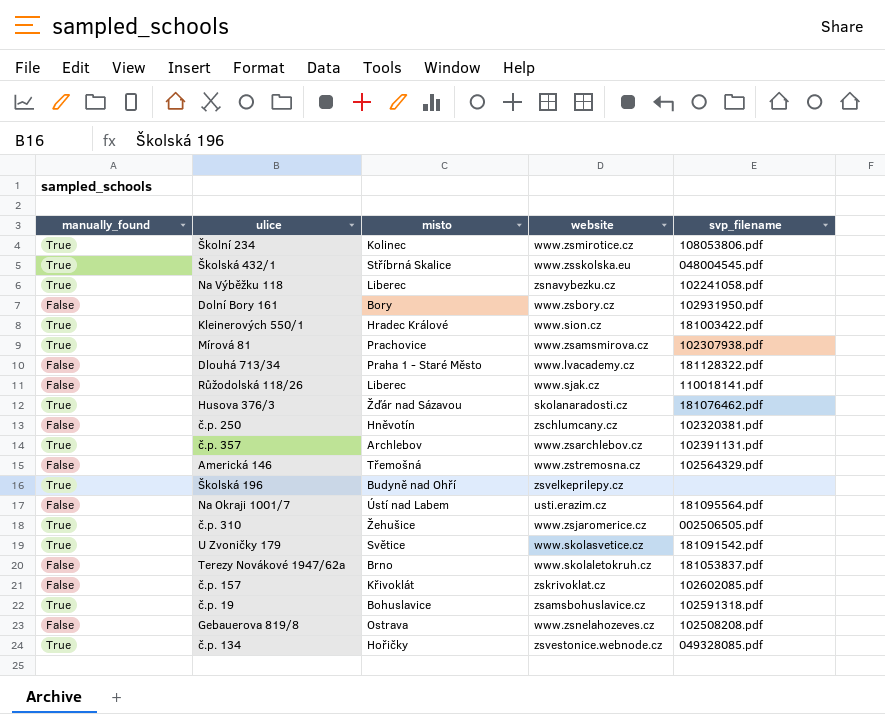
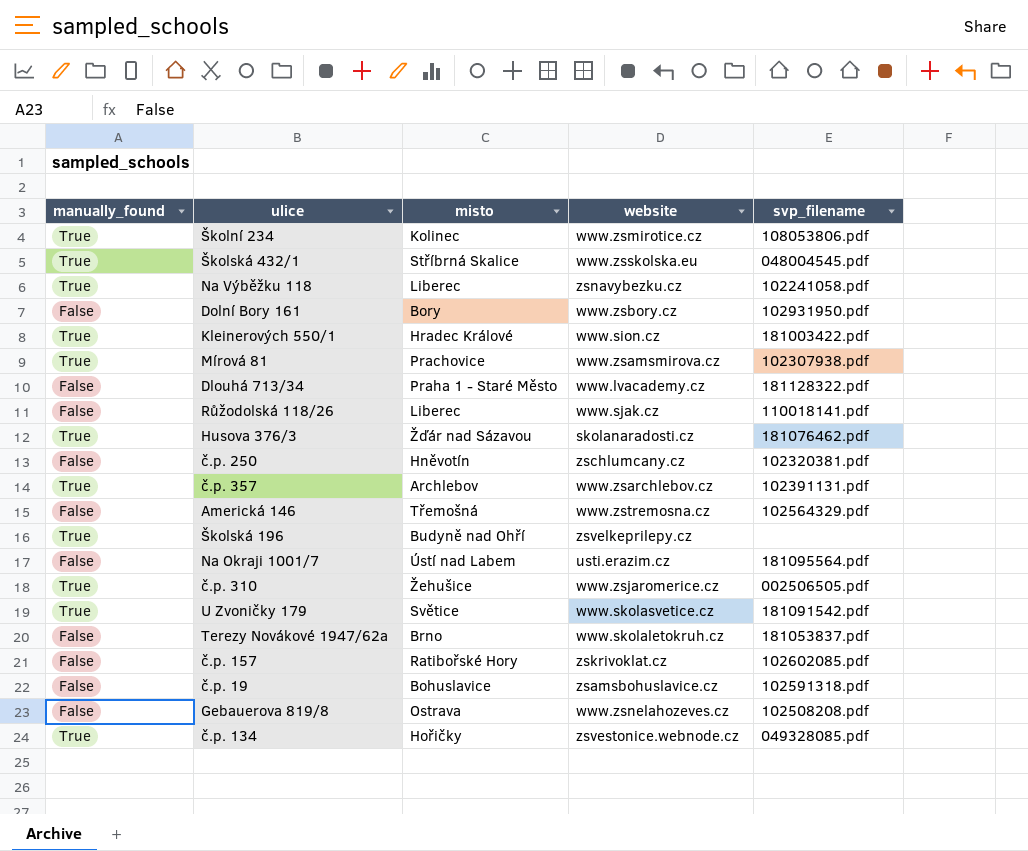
č.p. 157 | misto: Křivoklát -> Ratibořské Hory
č.p. 19 | manually_found: True -> False

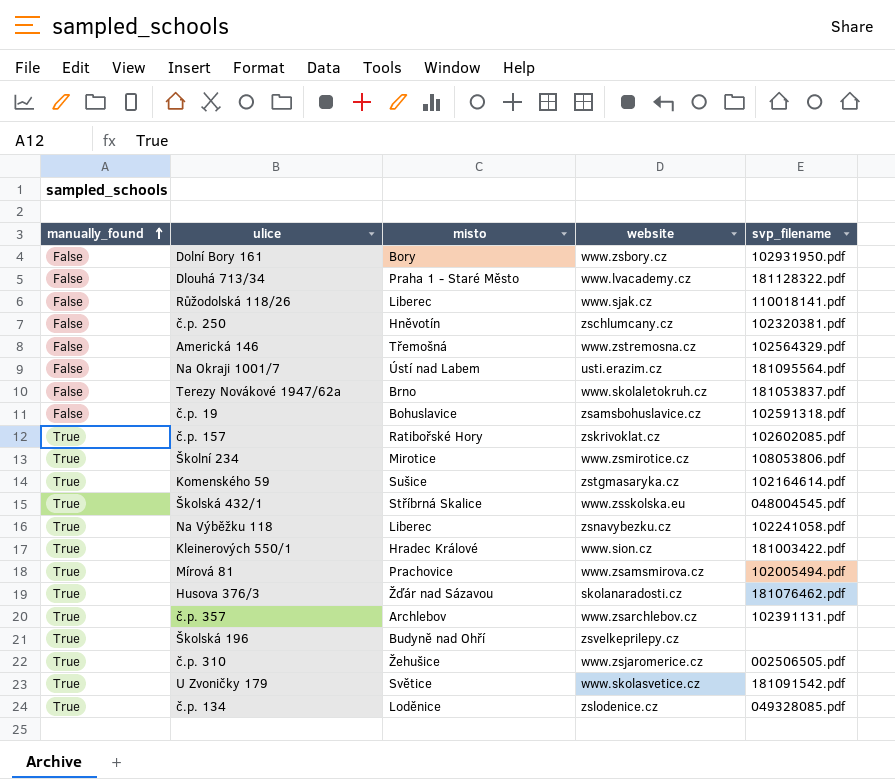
row order: none -> manually_found ascending
row Gebauerova 819/8: False | Ostrava | www.zsnelahozeves.cz | 102508208.pdf -> none
č.p. 157 | manually_found: False -> True
Školní 234 | misto: Kolinec -> Mirotice
row Komenského 59: none -> True | Sušice | zstgmasaryka.cz | 102164614.pdf
Mírová 81 | svp_filename: 102307938.pdf -> 102005494.pdf
č.p. 134 | misto: Hořičky -> Loděnice
č.p. 134 | website: zsvestonice.webnode.cz -> zslodenice.cz

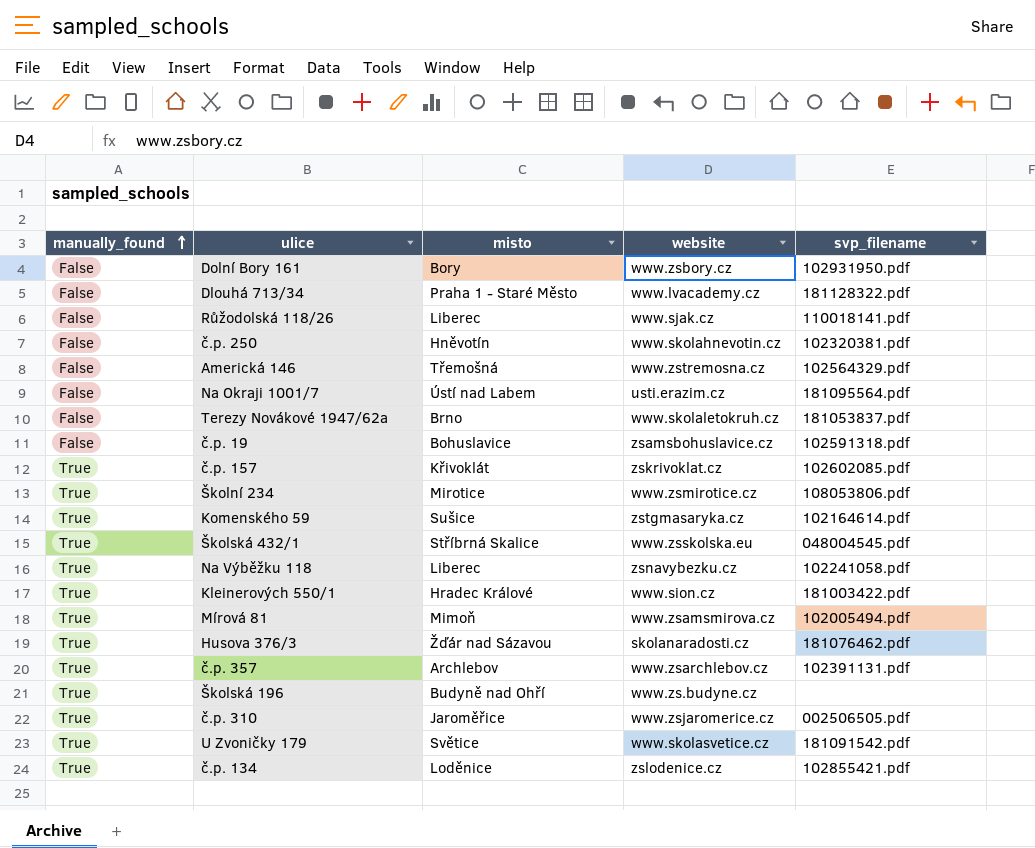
č.p. 250 | website: zschlumcany.cz -> www.skolahnevotin.cz
č.p. 157 | misto: Ratibořské Hory -> Křivoklát
Mírová 81 | misto: Prachovice -> Mimoň
Školská 196 | website: zsvelkeprilepy.cz -> www.zs.budyne.cz
č.p. 310 | misto: Žehušice -> Jaroměřice
č.p. 134 | svp_filename: 049328085.pdf -> 102855421.pdf

